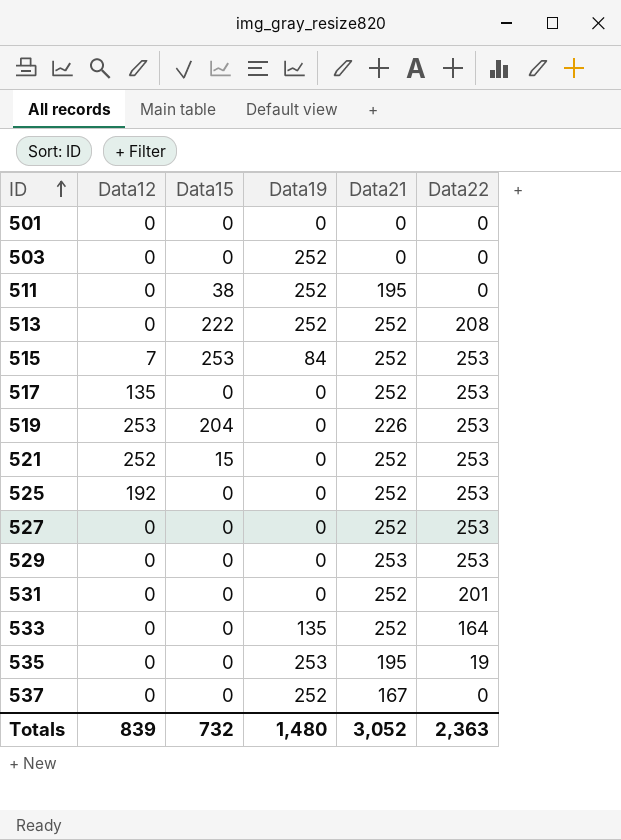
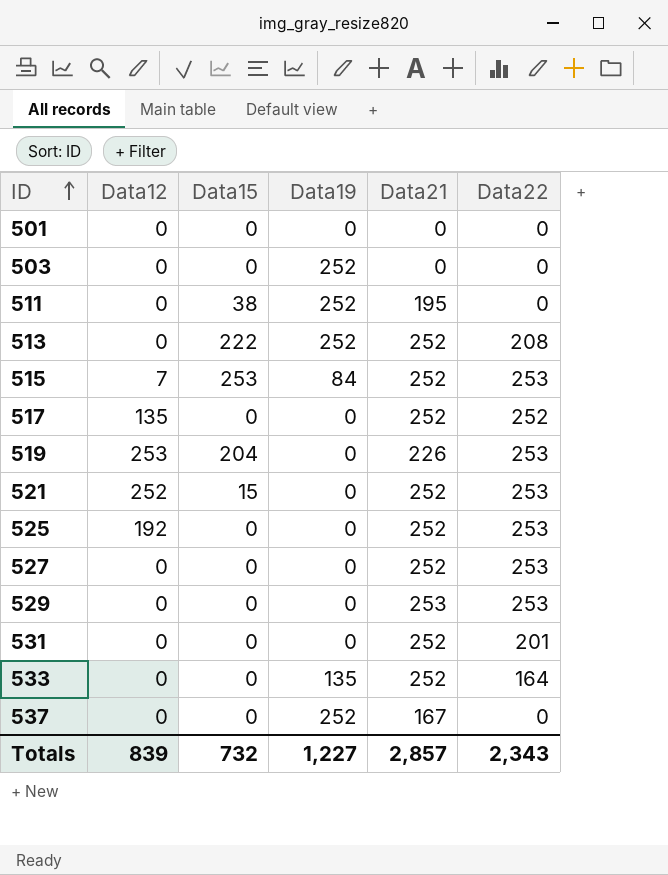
row 535: 0 | 0 | 253 | 195 | 19 -> none
517 | Data22: 253 -> 252
Totals | Data19: 1,480 -> 1,227
Totals | Data21: 3,052 -> 2,857
Totals | Data22: 2,363 -> 2,343

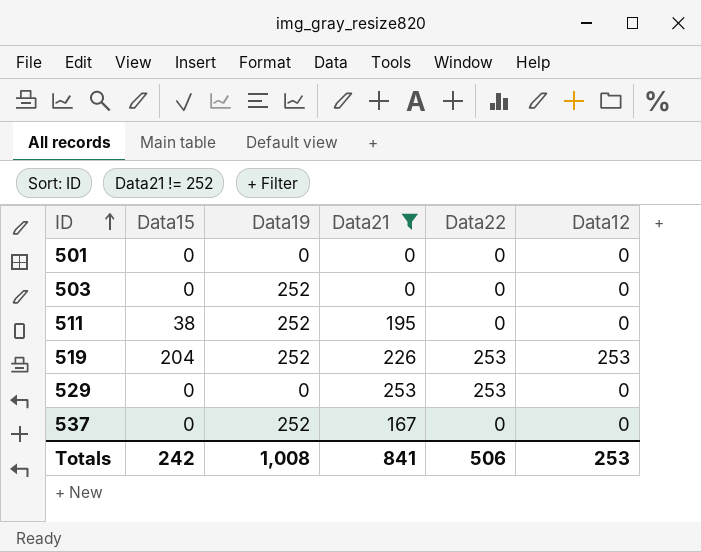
filter: none -> Data21 != 252
column Data12 | position: 2 -> 6
519 | Data19: 0 -> 252
Totals | Data15: 732 -> 242
Totals | Data19: 1,227 -> 1,008
Totals | Data21: 2,857 -> 841
Totals | Data22: 2,343 -> 506
Totals | Data12: 839 -> 253

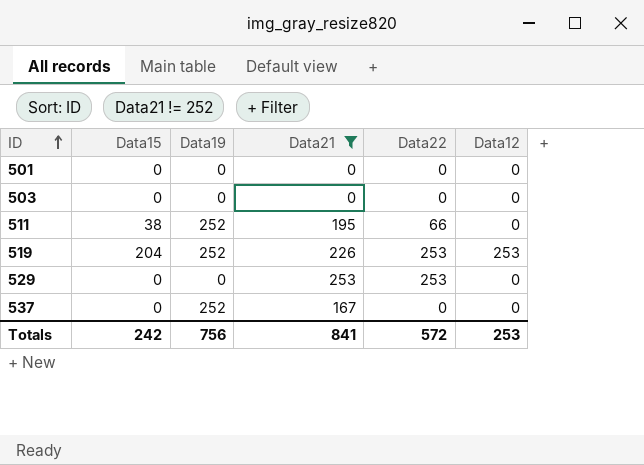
503 | Data19: 252 -> 0
511 | Data22: 0 -> 66
Totals | Data19: 1,008 -> 756
Totals | Data22: 506 -> 572

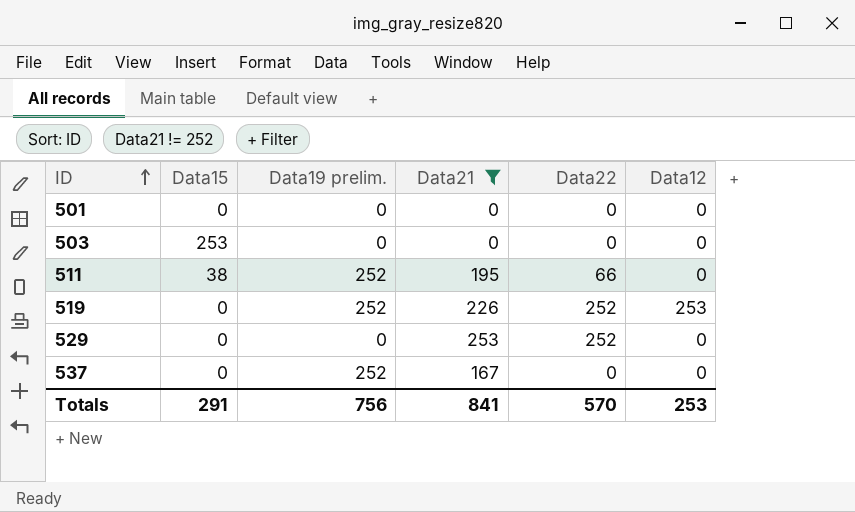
column name: Data19 -> Data19 prelim.
503 | Data15: 0 -> 253
519 | Data15: 204 -> 0
519 | Data22: 253 -> 252
529 | Data22: 253 -> 252
Totals | Data15: 242 -> 291
Totals | Data22: 572 -> 570

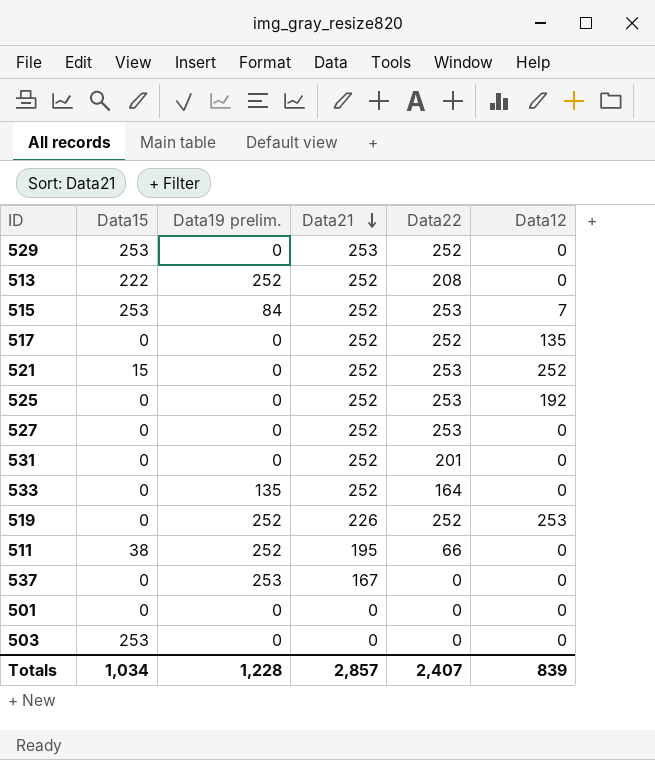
filter: Data21 != 252 -> none
row order: ID ascending -> Data21 descending
529 | Data15: 0 -> 253
537 | Data19 prelim.: 252 -> 253
Totals | Data15: 291 -> 1,034
Totals | Data19 prelim.: 756 -> 1,228
Totals | Data21: 841 -> 2,857
Totals | Data22: 570 -> 2,407
Totals | Data12: 253 -> 839

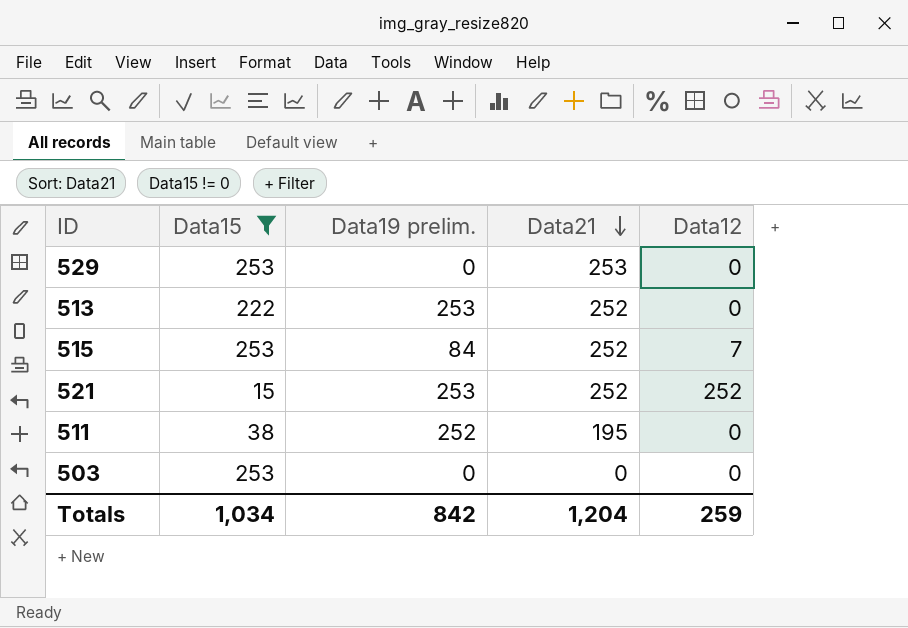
filter: none -> Data15 != 0
column Data22 | position: 5 -> none
513 | Data19 prelim.: 252 -> 253
521 | Data19 prelim.: 0 -> 253
Totals | Data19 prelim.: 1,228 -> 842
Totals | Data21: 2,857 -> 1,204
Totals | Data12: 839 -> 259

